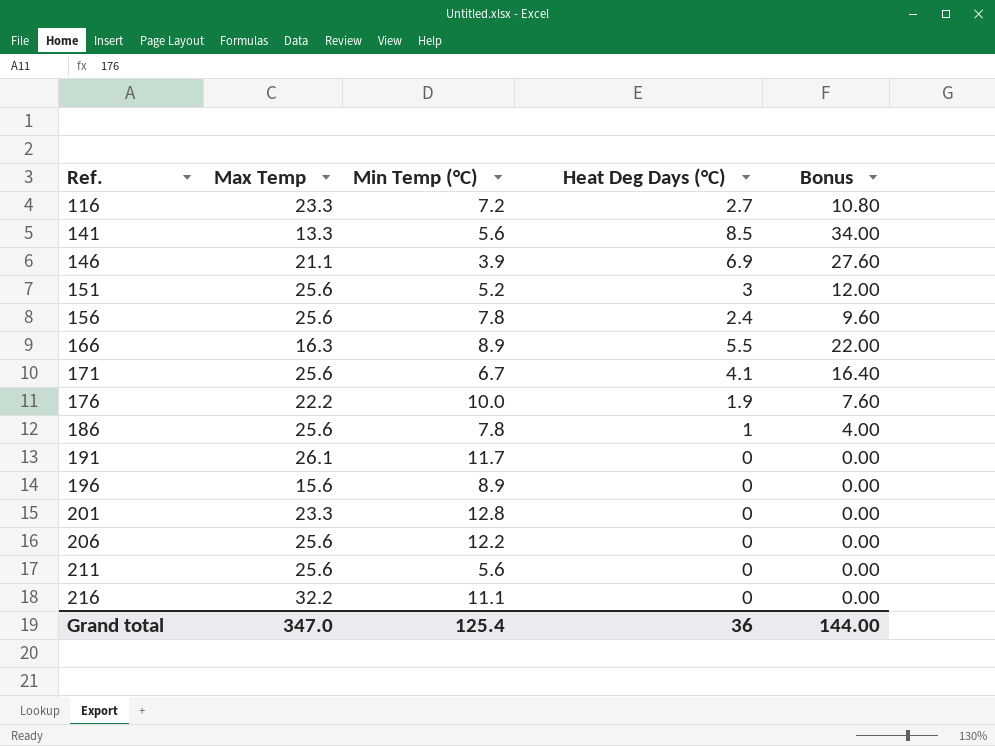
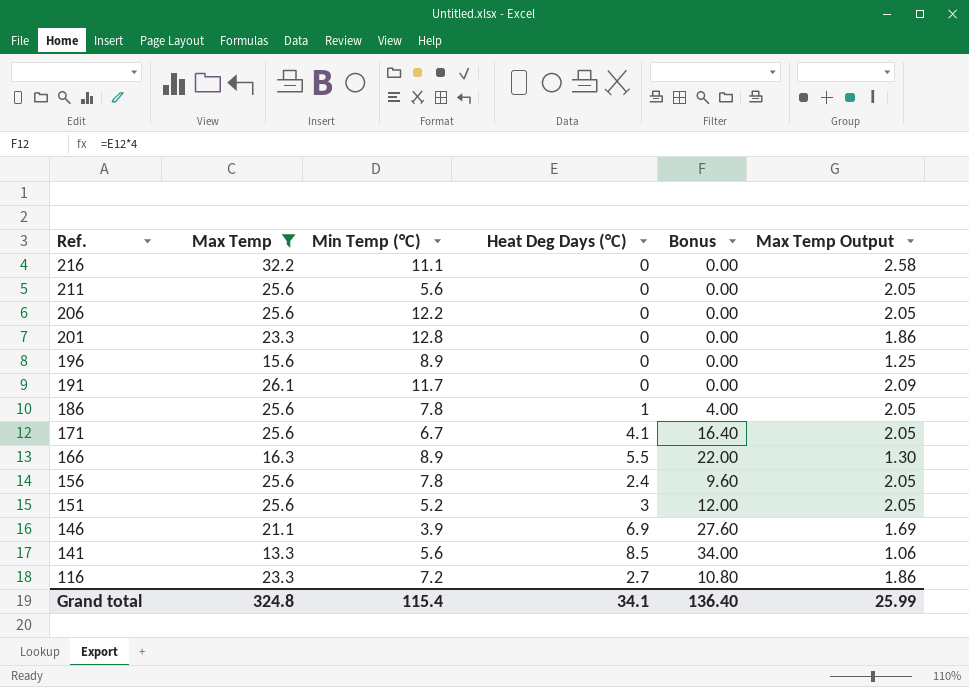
filter: none -> Max Temp != 22.2
row order: Ref. ascending -> Ref. descending
column Max Temp Output | formula: none -> [Max Temp] * 0.08
Grand total | Max Temp: 347.0 -> 324.8
Grand total | Min Temp (°C): 125.4 -> 115.4
Grand total | Heat Deg Days (°C): 36 -> 34.1
Grand total | Bonus: 144.00 -> 136.40

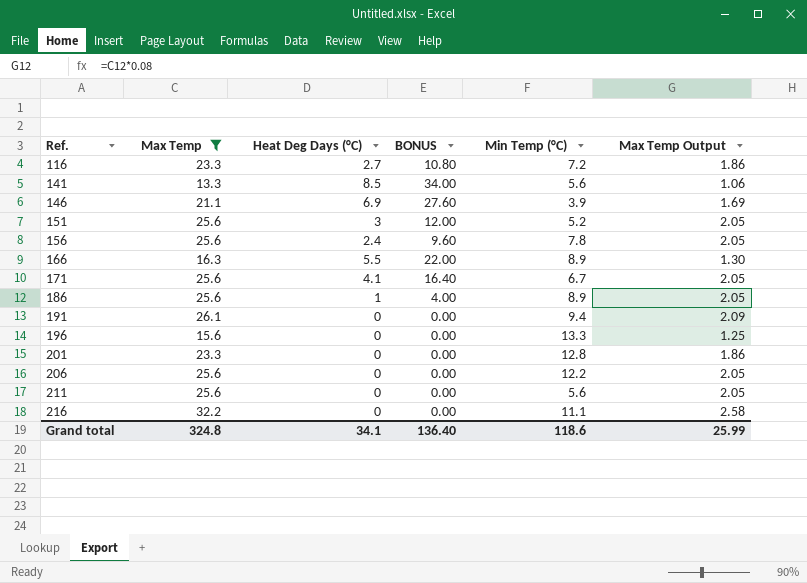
row order: Ref. descending -> Ref. ascending
column name: Bonus -> BONUS
column Min Temp (°C) | position: 3 -> 5
186 | Min Temp (°C): 7.8 -> 8.9
191 | Min Temp (°C): 11.7 -> 9.4
196 | Min Temp (°C): 8.9 -> 13.3
Grand total | Min Temp (°C): 115.4 -> 118.6

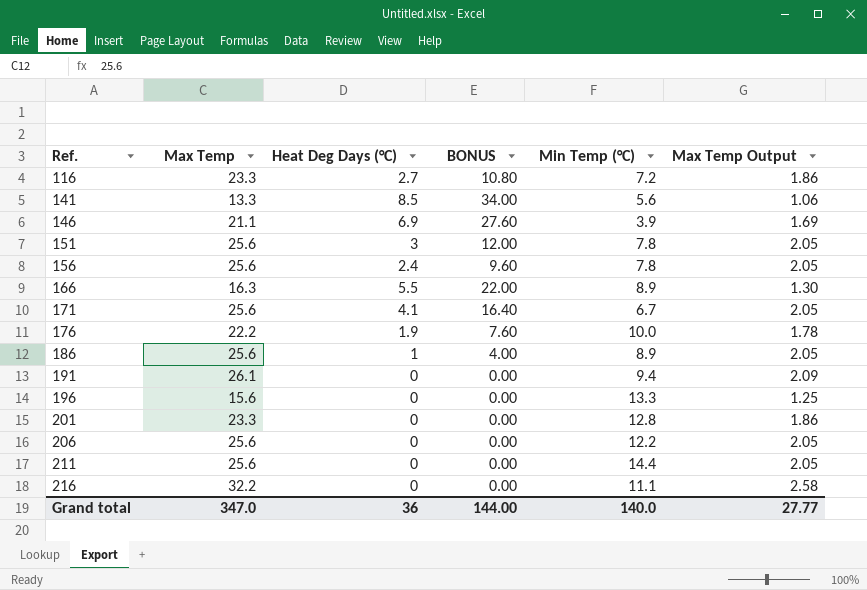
filter: Max Temp != 22.2 -> none
151 | Min Temp (°C): 5.2 -> 7.8
211 | Min Temp (°C): 5.6 -> 14.4
Grand total | Max Temp: 324.8 -> 347.0
Grand total | Heat Deg Days (°C): 34.1 -> 36
Grand total | BONUS: 136.40 -> 144.00
Grand total | Min Temp (°C): 118.6 -> 140.0
Grand total | Max Temp Output: 25.99 -> 27.77

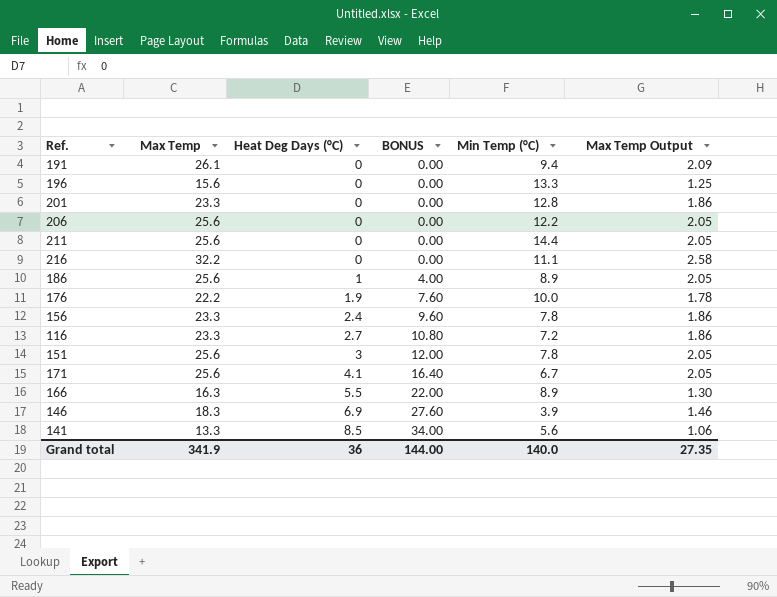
row order: Ref. ascending -> Heat Deg Days (°C) ascending
156 | Max Temp: 25.6 -> 23.3
156 | Max Temp Output: 2.05 -> 1.86
146 | Max Temp: 21.1 -> 18.3
146 | Max Temp Output: 1.69 -> 1.46
Grand total | Max Temp: 347.0 -> 341.9
Grand total | Max Temp Output: 27.77 -> 27.35

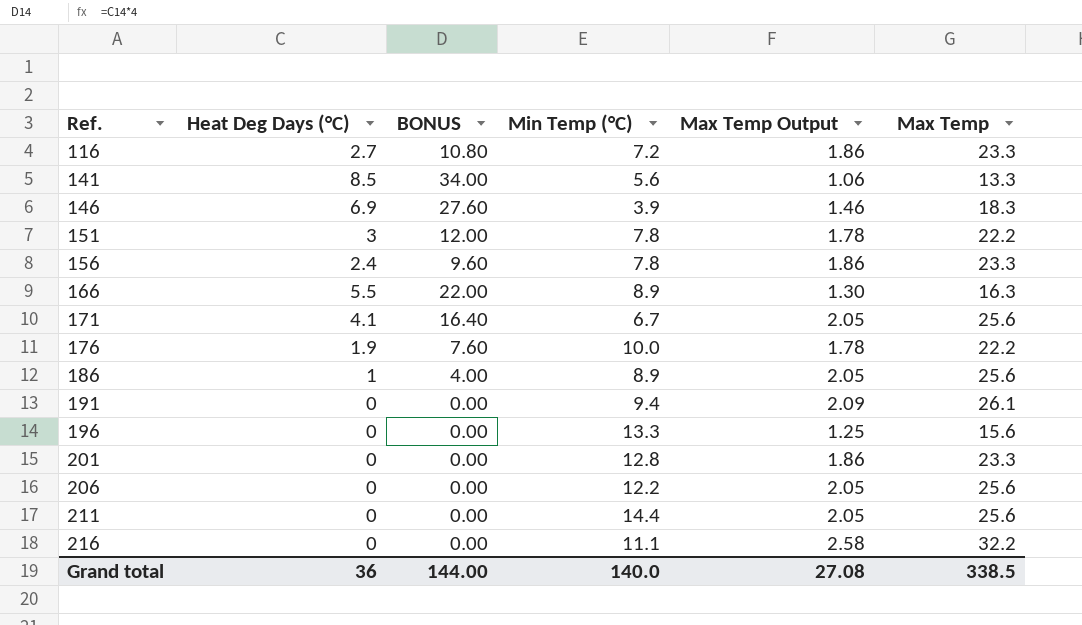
row order: Heat Deg Days (°C) ascending -> Ref. ascending
column Max Temp | position: 2 -> 6
151 | Max Temp Output: 2.05 -> 1.78
151 | Max Temp: 25.6 -> 22.2
Grand total | Max Temp Output: 27.35 -> 27.08
Grand total | Max Temp: 341.9 -> 338.5

